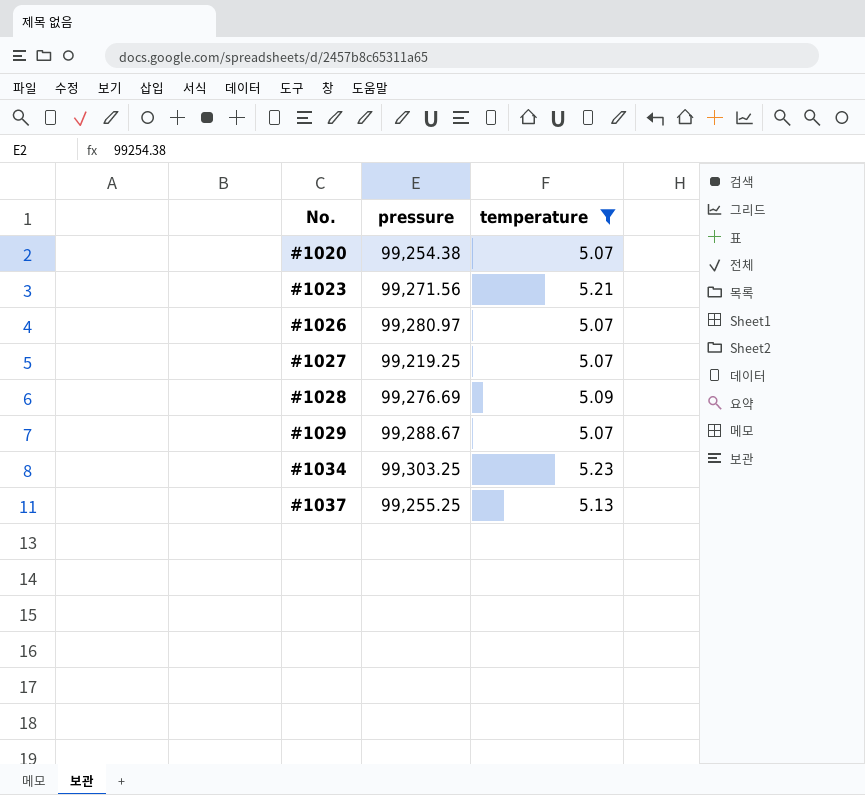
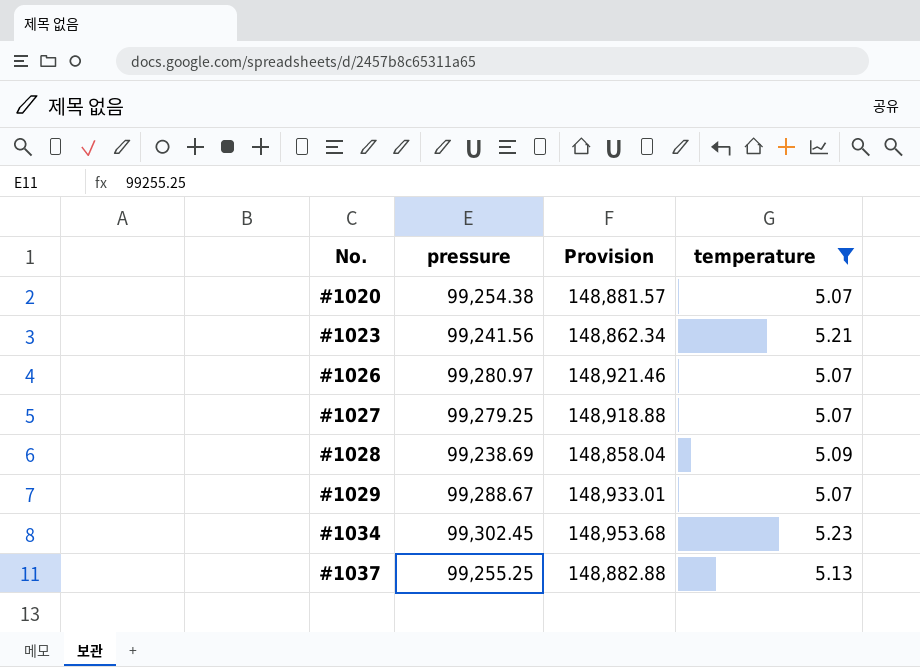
column Provision | formula: none -> [pressure] * 1.5
#1023 | pressure: 99,271.56 -> 99,241.56
#1027 | pressure: 99,219.25 -> 99,279.25
#1028 | pressure: 99,276.69 -> 99,238.69
#1034 | pressure: 99,303.25 -> 99,302.45

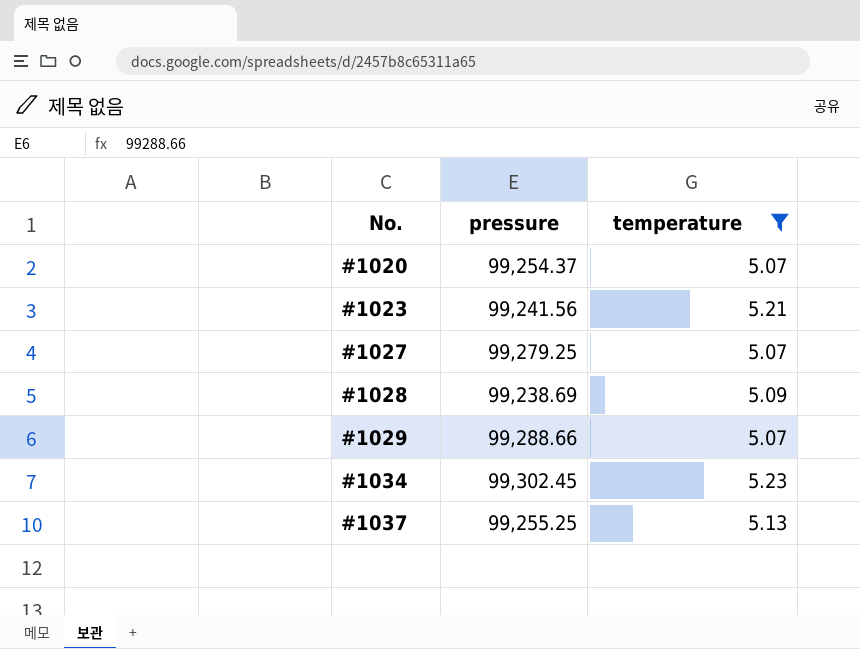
column Provision | formula: [pressure] * 1.5 -> none
row #1026: 99,280.97 | 148,921.46 | 5.07 -> none
#1020 | pressure: 99,254.38 -> 99,254.37
#1029 | pressure: 99,288.67 -> 99,288.66

